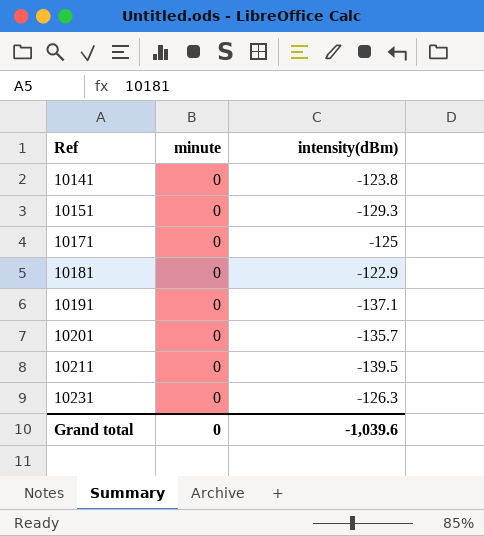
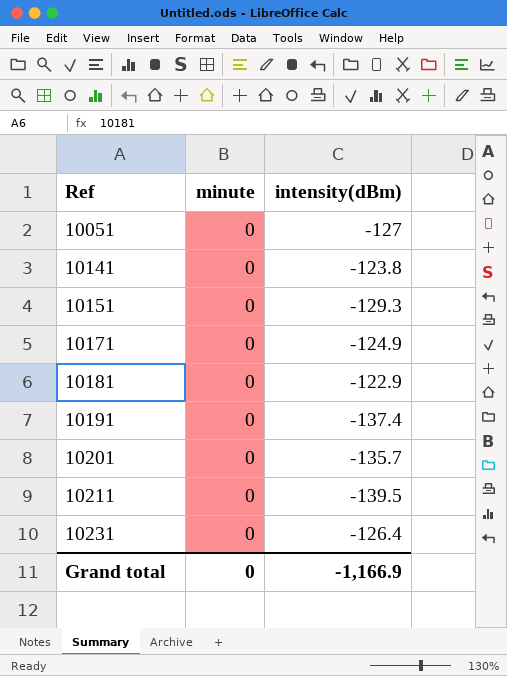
row 10051: none -> 0 | -127
10171 | intensity(dBm): -125 -> -124.9
10191 | intensity(dBm): -137.1 -> -137.4
10231 | intensity(dBm): -126.3 -> -126.4
Grand total | intensity(dBm): -1,039.6 -> -1,166.9

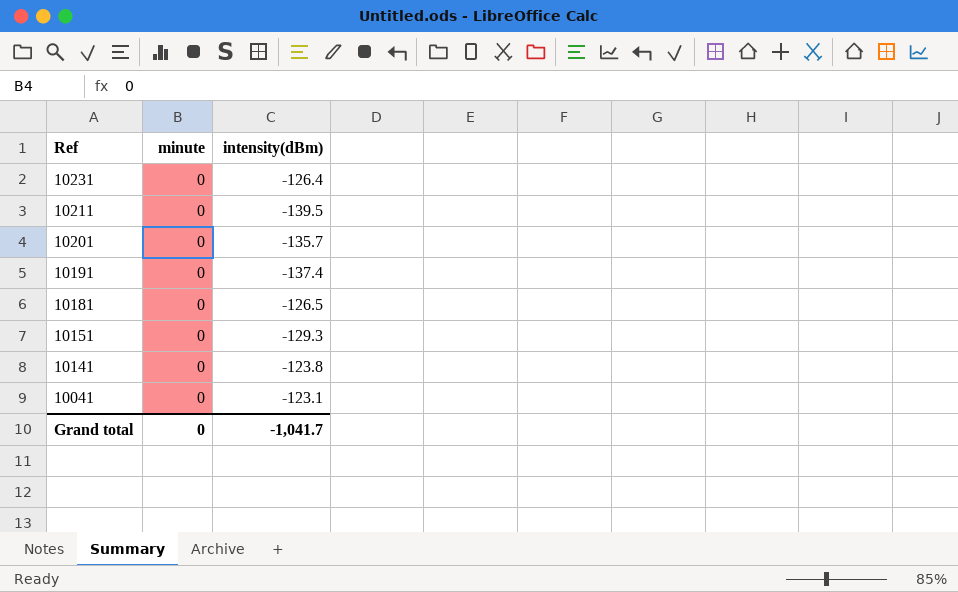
row order: Ref ascending -> Ref descending
row 10051: 0 | -127 -> none
row 10171: 0 | -124.9 -> none
10181 | intensity(dBm): -122.9 -> -126.5
row 10041: none -> 0 | -123.1
Grand total | intensity(dBm): -1,166.9 -> -1,041.7

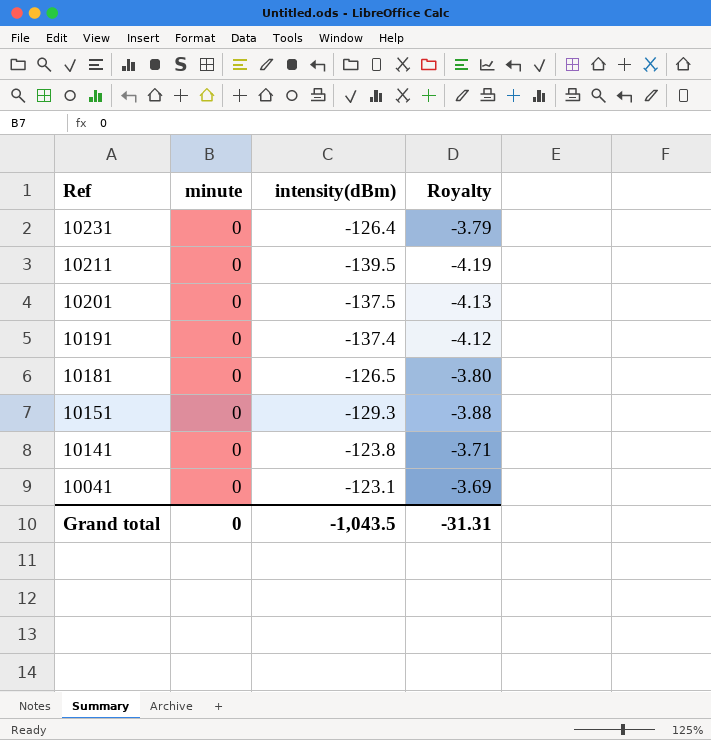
column Royalty | formula: none -> [intensity(dBm)] * 0.03
10201 | intensity(dBm): -135.7 -> -137.5
Grand total | intensity(dBm): -1,041.7 -> -1,043.5

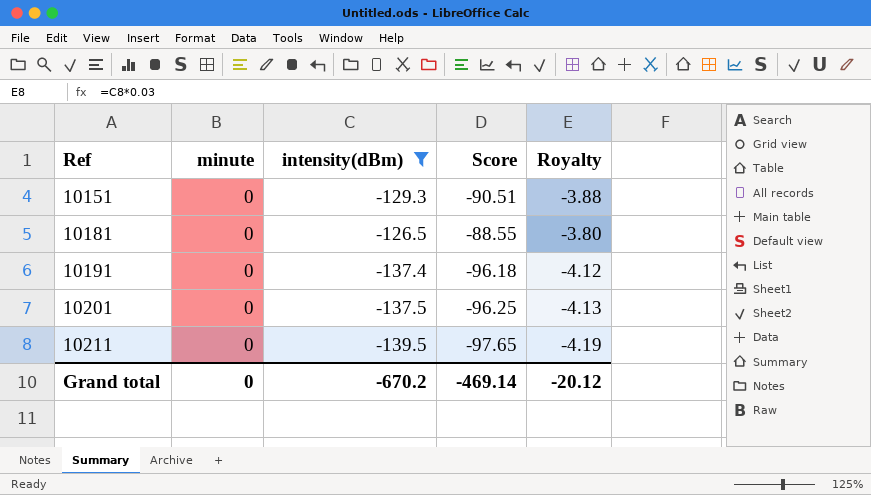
filter: none -> intensity(dBm) <= -126.5
row order: Ref descending -> Ref ascending
column Score | formula: none -> [intensity(dBm)] * 0.7
Grand total | intensity(dBm): -1,043.5 -> -670.2
Grand total | Royalty: -31.31 -> -20.12

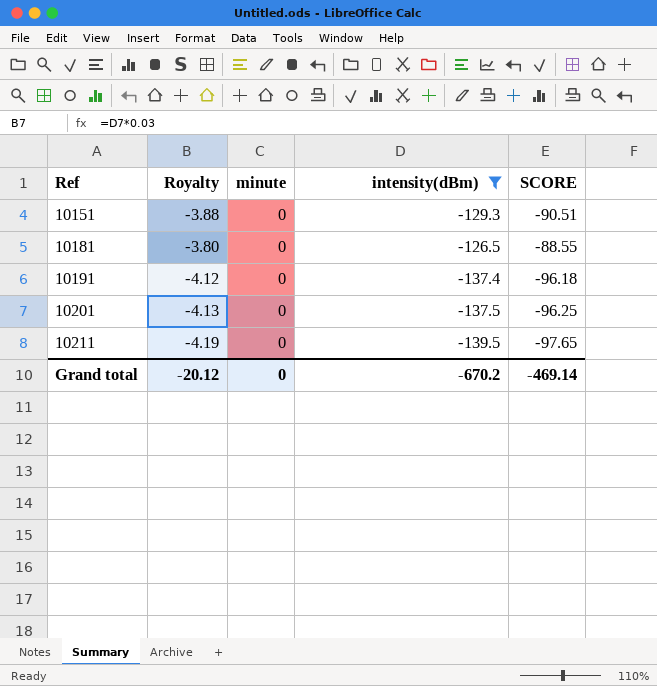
column Royalty | position: 5 -> 2
column name: Score -> SCORE

